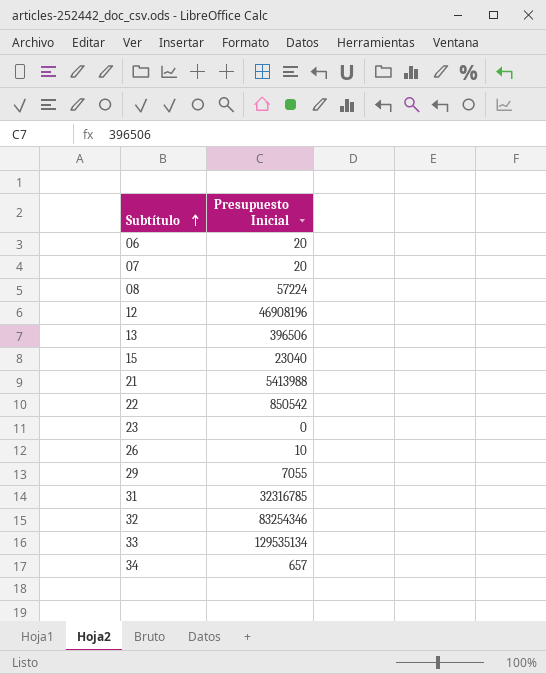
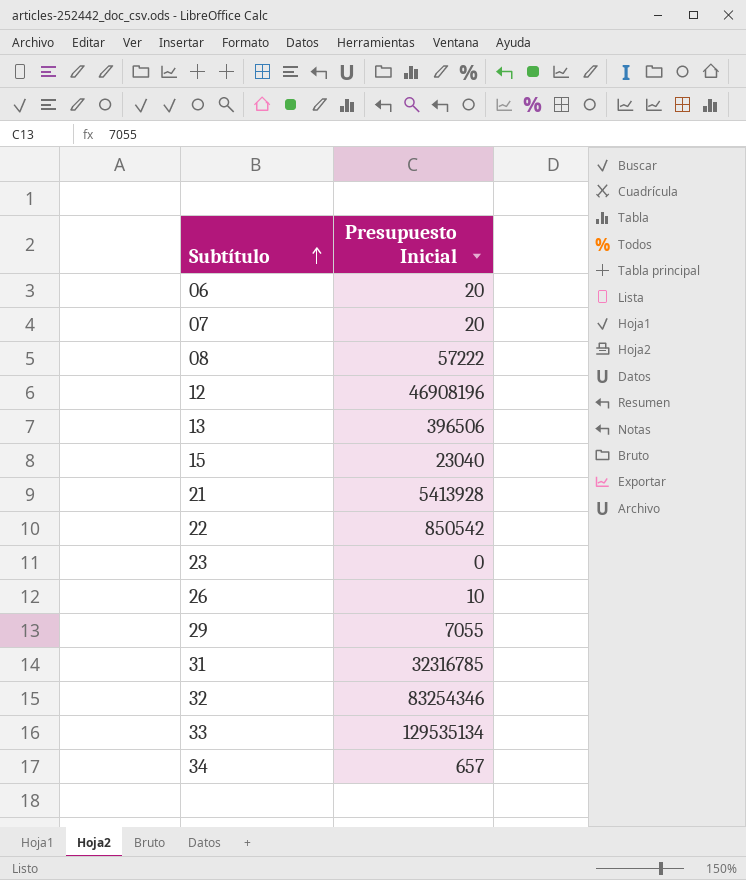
08 | Presupuesto Inicial: 57224 -> 57222
21 | Presupuesto Inicial: 5413988 -> 5413928

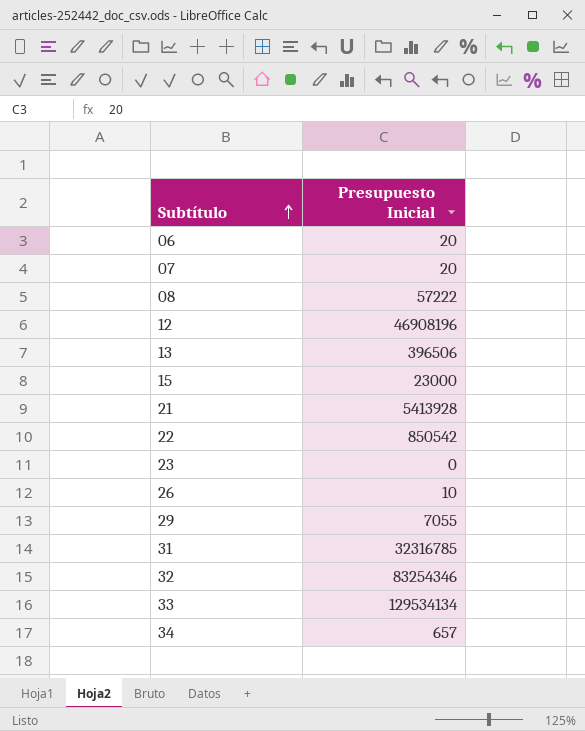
15 | Presupuesto Inicial: 23040 -> 23000
33 | Presupuesto Inicial: 129535134 -> 129534134

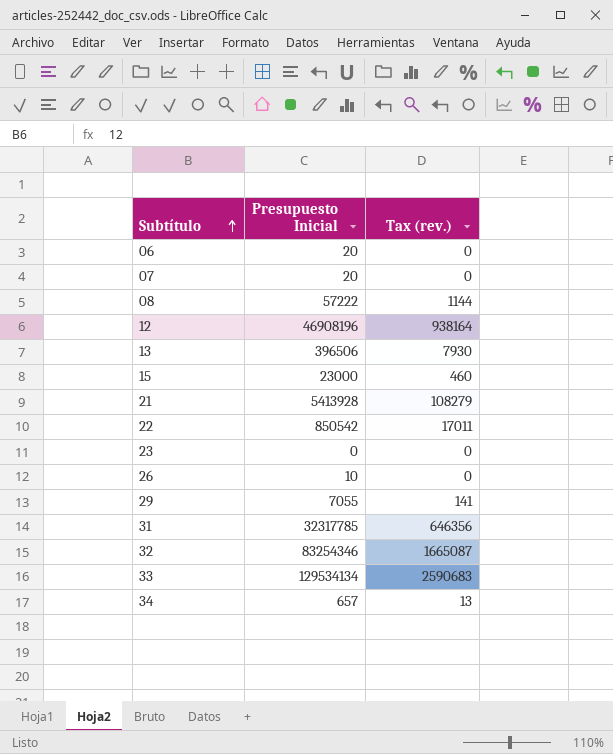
column Tax (rev.) | formula: none -> [Presupuesto Inicial] * 0.02
31 | Presupuesto Inicial: 32316785 -> 32317785

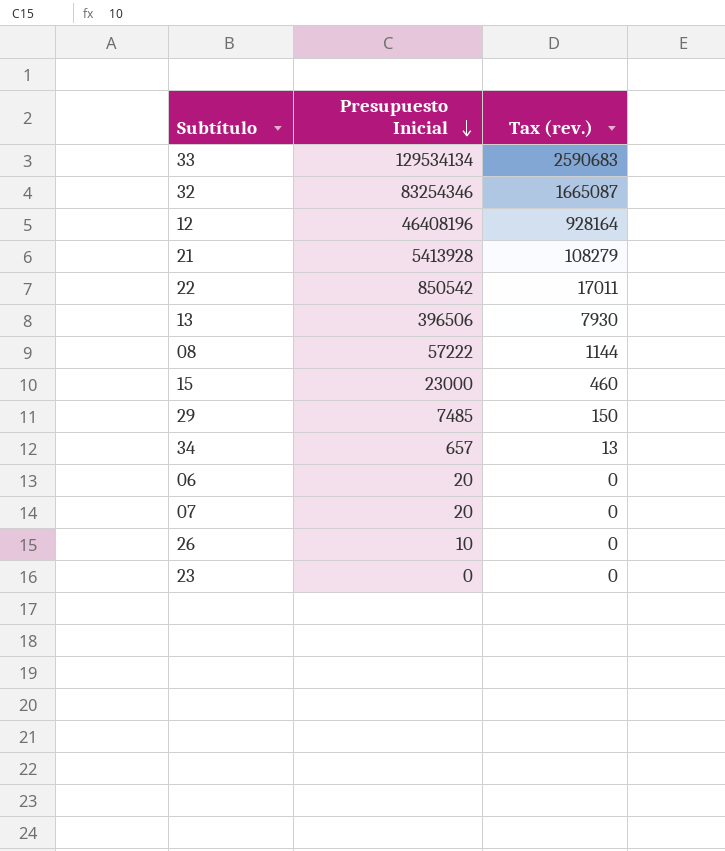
row order: Subtítulo ascending -> Presupuesto Inicial descending
row 31: 32317785 | 646356 -> none
12 | Presupuesto Inicial: 46908196 -> 46408196
12 | Tax (rev.): 938164 -> 928164
29 | Presupuesto Inicial: 7055 -> 7485
29 | Tax (rev.): 141 -> 150

